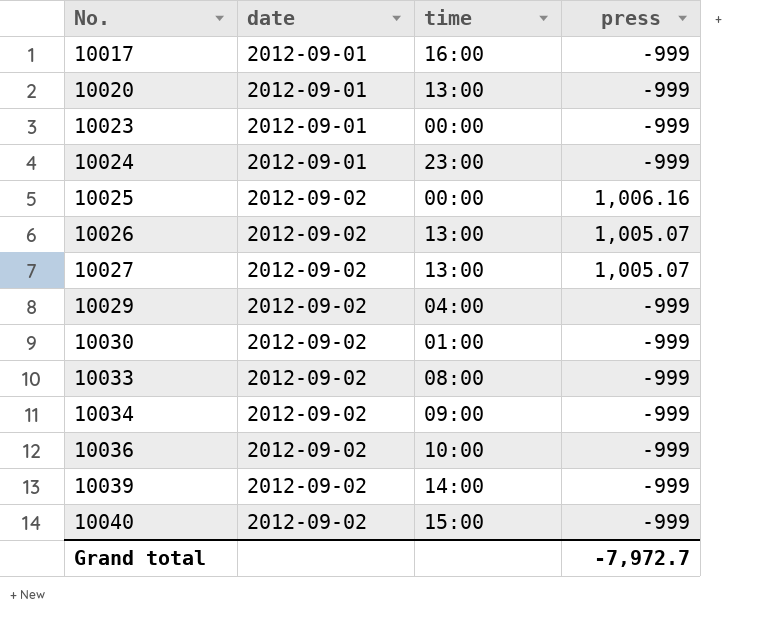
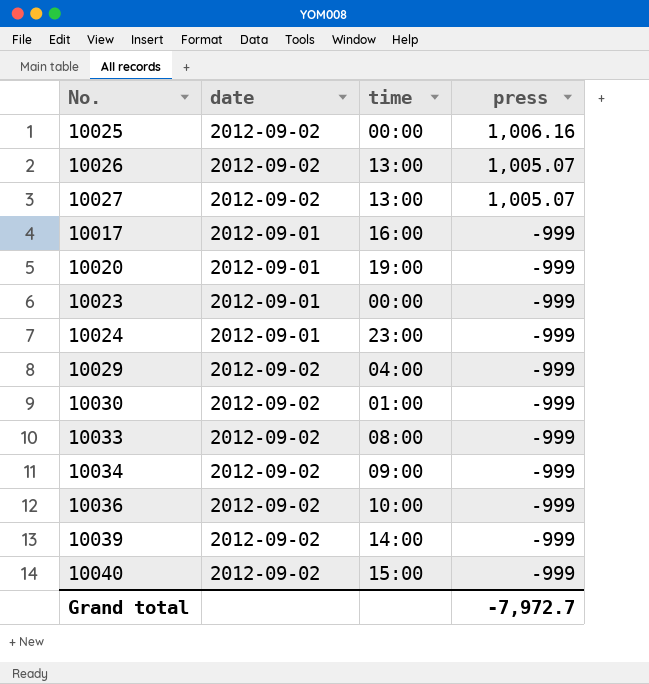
row order: No. ascending -> press descending
10020 | time: 13:00 -> 19:00

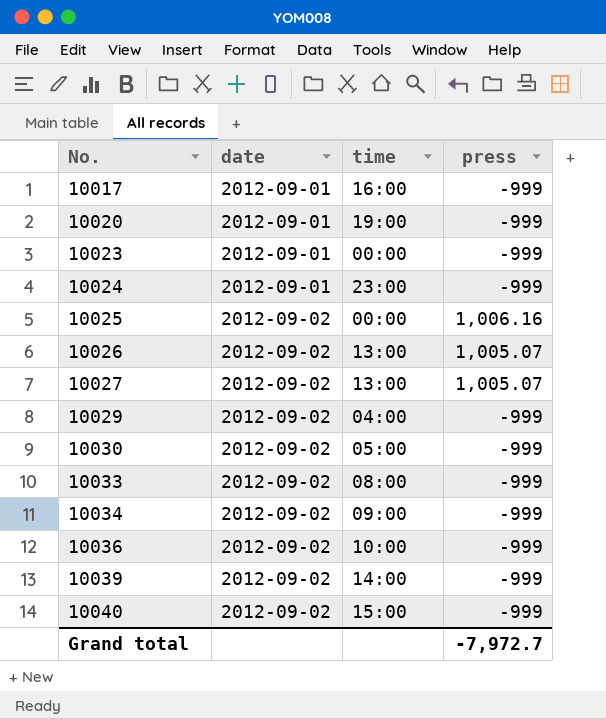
row order: press descending -> No. ascending
10030 | time: 01:00 -> 05:00

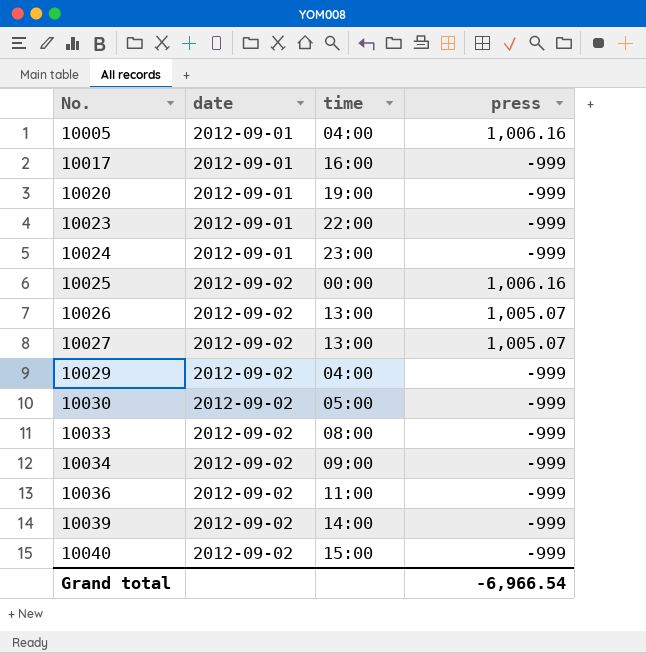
row 10005: none -> 2012-09-01 | 04:00 | 1,006.16
10023 | time: 00:00 -> 22:00
10036 | time: 10:00 -> 11:00
Grand total | press: -7,972.7 -> -6,966.54

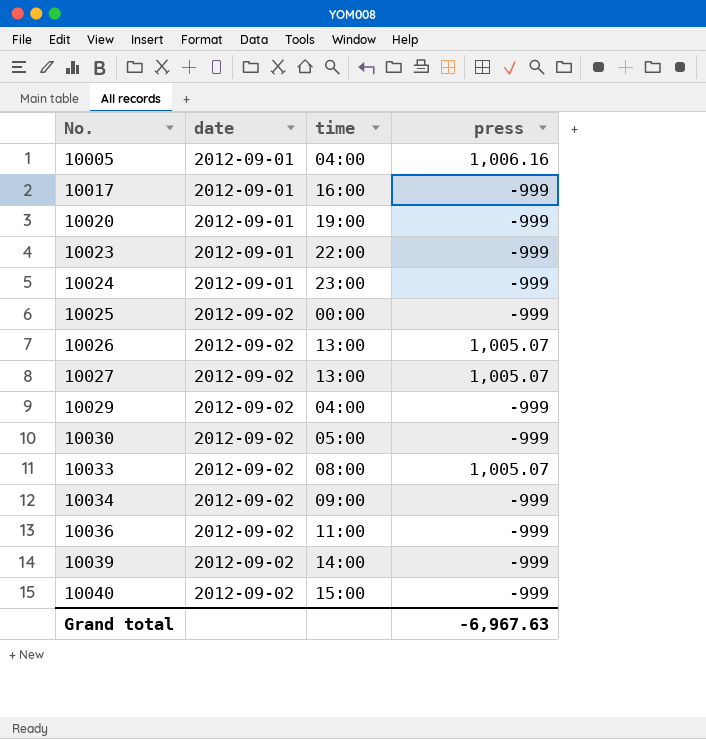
10025 | press: 1,006.16 -> -999
10033 | press: -999 -> 1,005.07
Grand total | press: -6,966.54 -> -6,967.63

